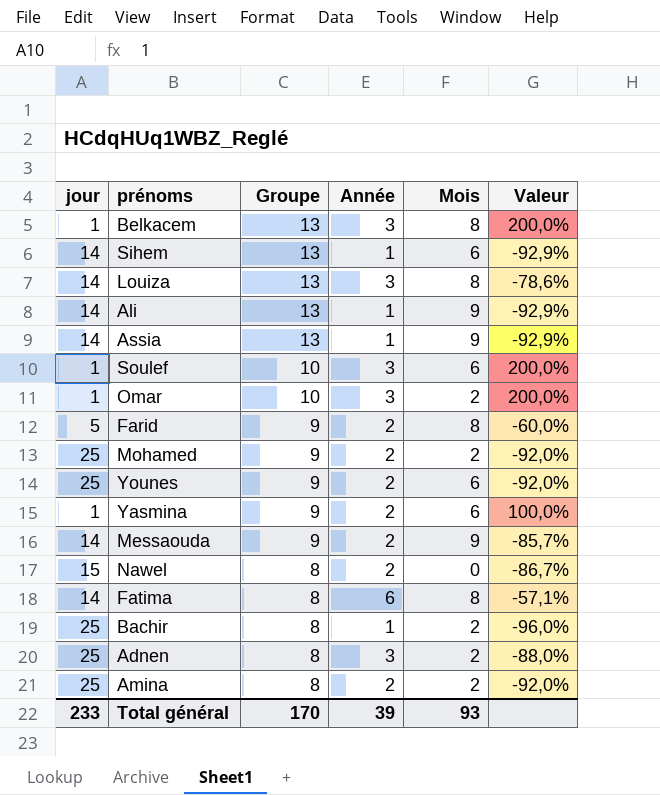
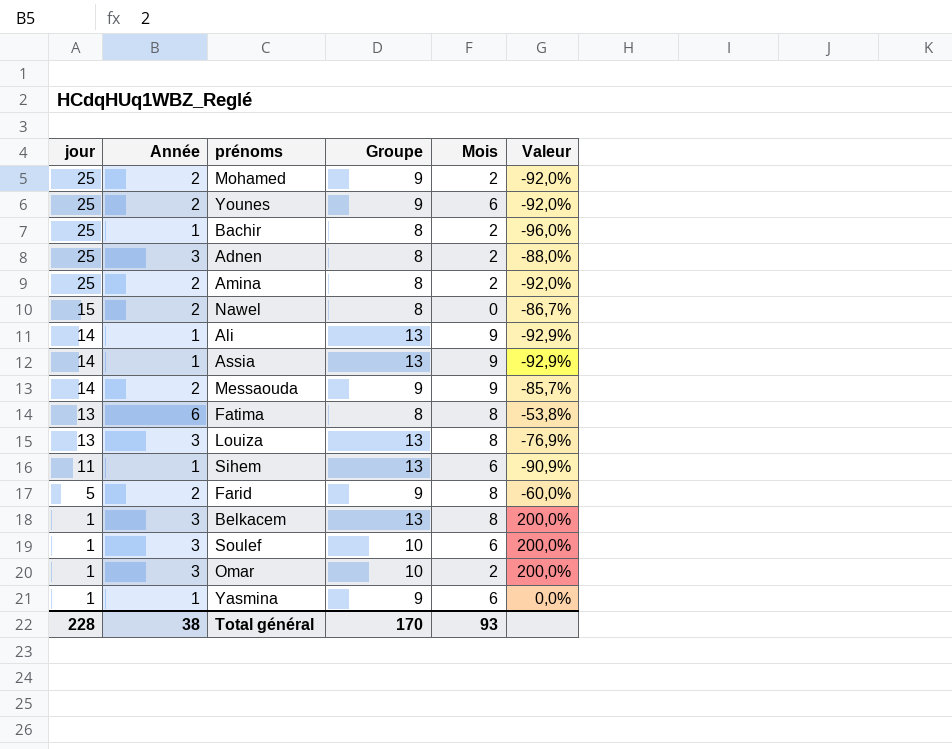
row order: Groupe descending -> jour descending
column Année | position: 4 -> 2
Fatima | jour: 14 -> 13
Fatima | Valeur: -57,1% -> -53,8%
Louiza | jour: 14 -> 13
Louiza | Valeur: -78,6% -> -76,9%
Sihem | jour: 14 -> 11
Sihem | Valeur: -92,9% -> -90,9%
Yasmina | Année: 2 -> 1
Yasmina | Valeur: 100,0% -> 0,0%
Total général | jour: 233 -> 228
Total général | Année: 39 -> 38

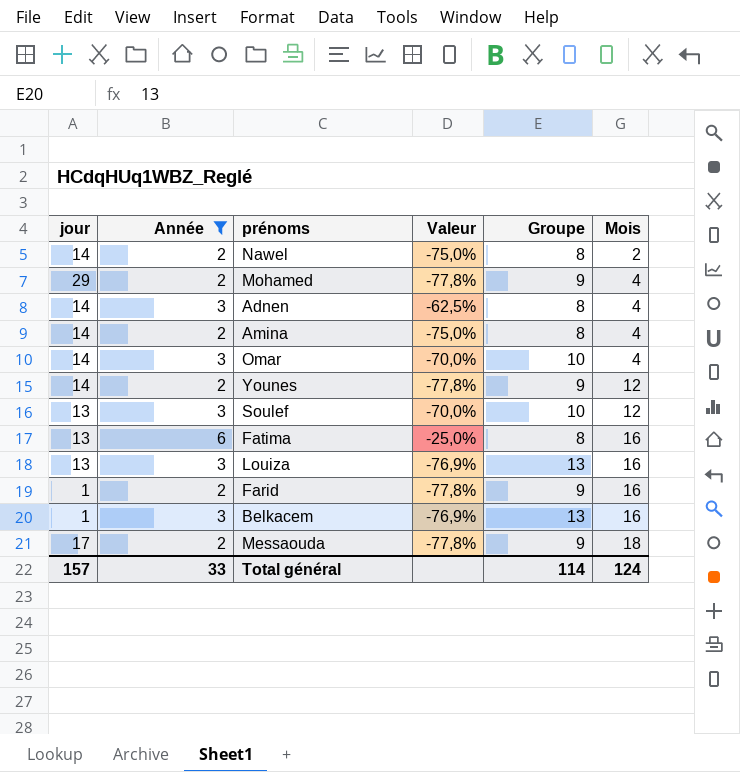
filter: none -> Année != 1
row order: jour descending -> Mois ascending
column Valeur | formula: ([Année] - [jour]) / [jour] -> ([Année] - [Groupe]) / [Groupe]
column Valeur | position: 6 -> 4
Nawel | jour: 15 -> 14
Nawel | Mois: 0 -> 2
Mohamed | jour: 25 -> 29
Mohamed | Mois: 2 -> 4
Adnen | jour: 25 -> 14
Adnen | Mois: 2 -> 4
Amina | jour: 25 -> 14
Amina | Mois: 2 -> 4
Omar | jour: 1 -> 14
Omar | Mois: 2 -> 4
Younes | jour: 25 -> 14
Younes | Mois: 6 -> 12
Soulef | jour: 1 -> 13
Soulef | Mois: 6 -> 12
Fatima | Mois: 8 -> 16
Louiza | Mois: 8 -> 16
Farid | jour: 5 -> 1
Farid | Mois: 8 -> 16
Belkacem | Mois: 8 -> 16
Messaouda | jour: 14 -> 17
Messaouda | Mois: 9 -> 18
Total général | jour: 228 -> 157
Total général | Année: 38 -> 33
Total général | Groupe: 170 -> 114
Total général | Mois: 93 -> 124

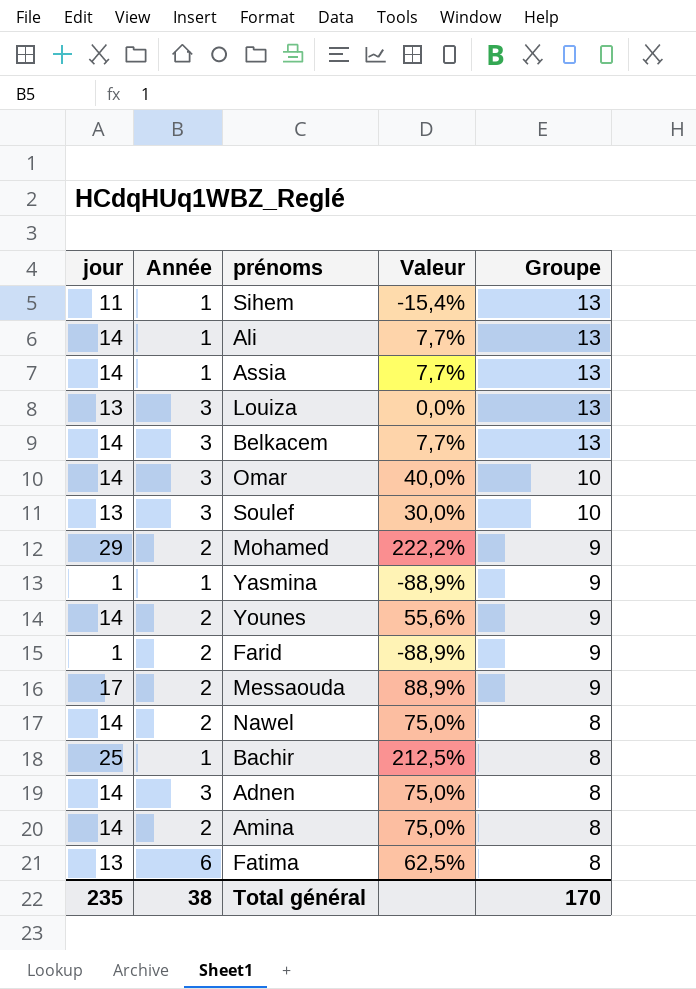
filter: Année != 1 -> none
row order: Mois ascending -> Groupe descending
column Mois | position: 6 -> none
column Valeur | formula: ([Année] - [Groupe]) / [Groupe] -> ([jour] - [Groupe]) / [Groupe]
Belkacem | jour: 1 -> 14
Total général | jour: 157 -> 235
Total général | Année: 33 -> 38
Total général | Groupe: 114 -> 170

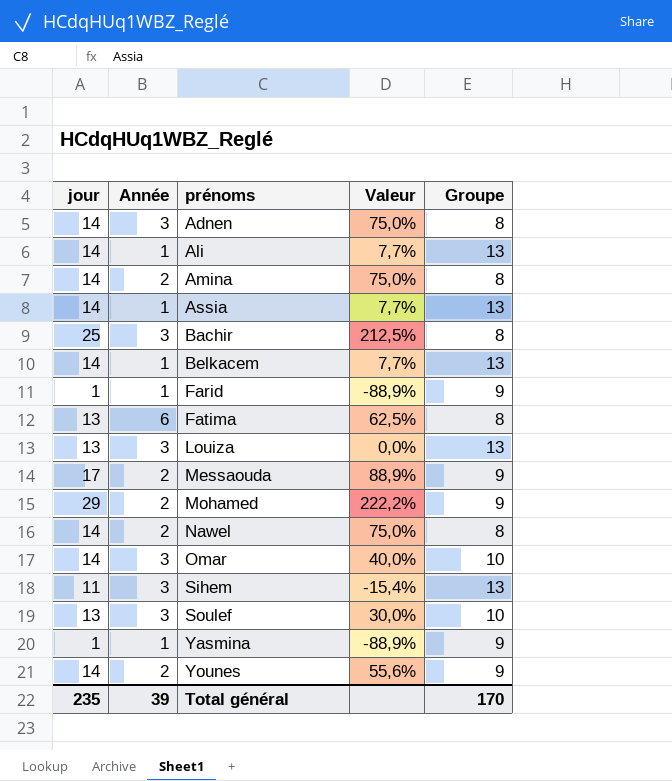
row order: Groupe descending -> prénoms ascending
Bachir | Année: 1 -> 3
Belkacem | Année: 3 -> 1
Farid | Année: 2 -> 1
Sihem | Année: 1 -> 3
Total général | Année: 38 -> 39

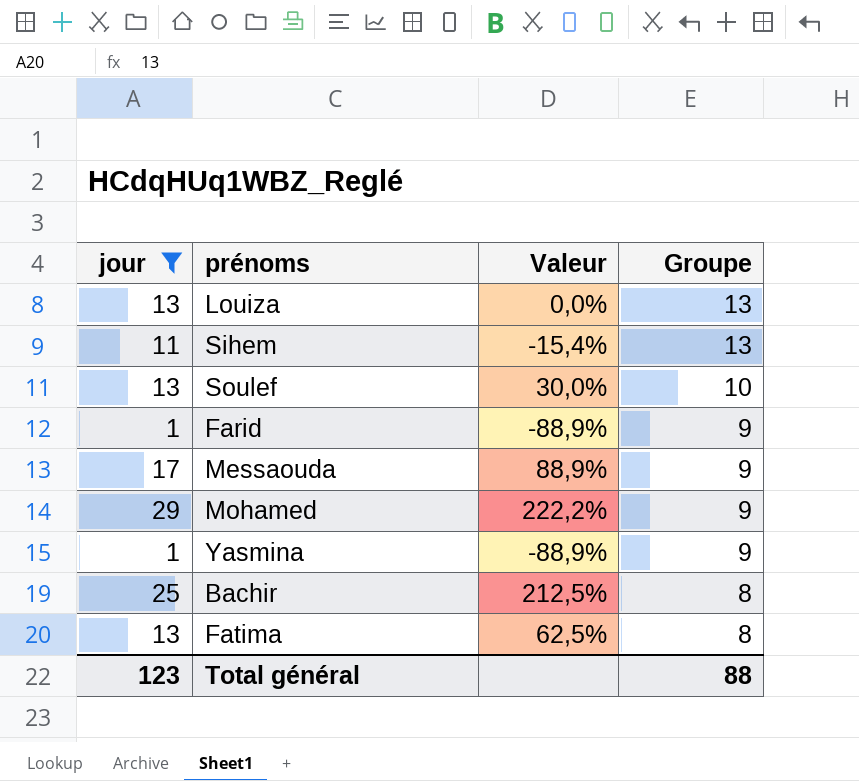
filter: none -> jour != 14
row order: prénoms ascending -> Groupe descending
column Année | position: 2 -> none
Total général | jour: 235 -> 123
Total général | Groupe: 170 -> 88

